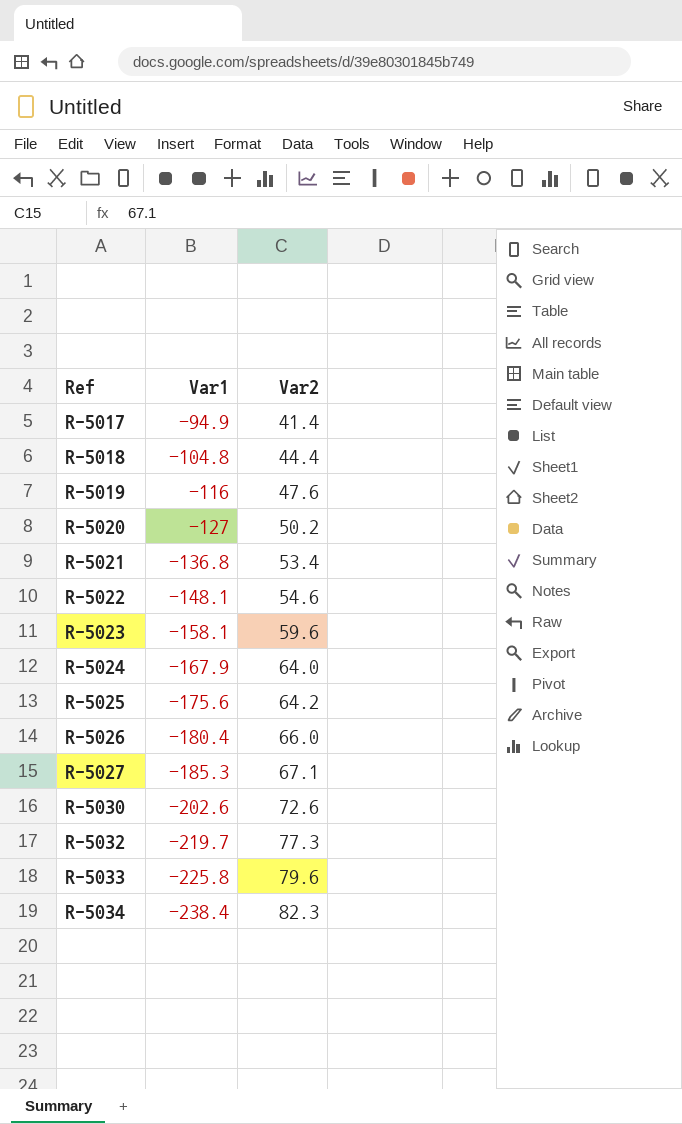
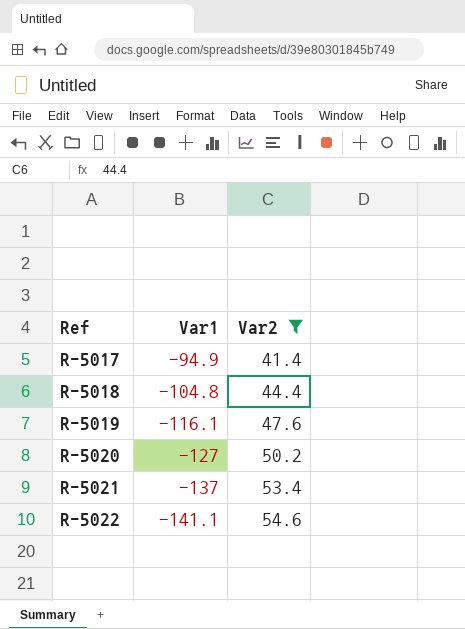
filter: none -> Var2 <= 54.6
R-5019 | Var1: -116 -> -116.1
R-5021 | Var1: -136.8 -> -137
R-5022 | Var1: -148.1 -> -141.1

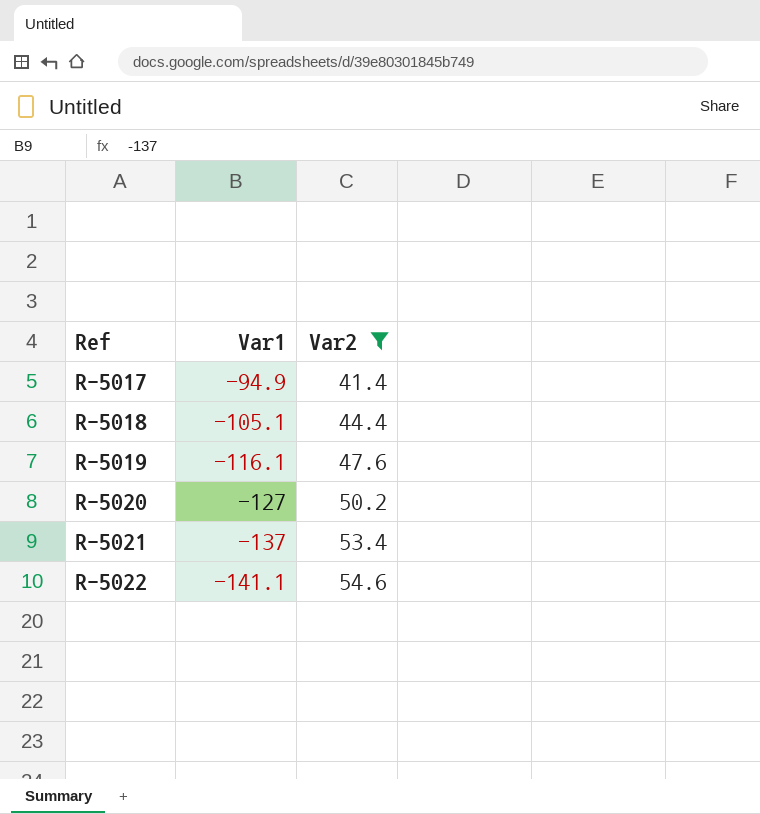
R-5018 | Var1: -104.8 -> -105.1

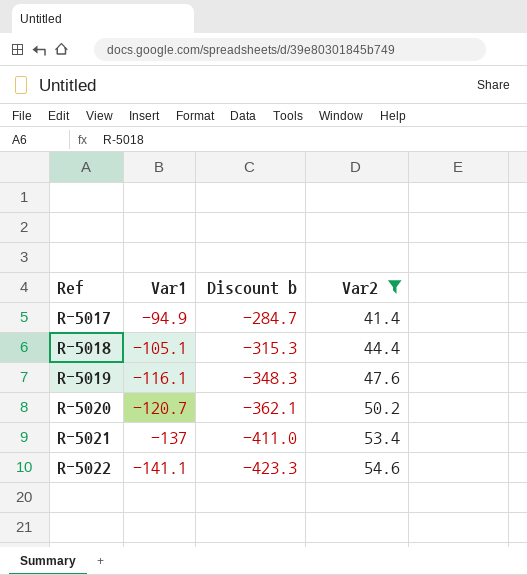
column Discount b | formula: none -> [Var1] * 3
R-5020 | Var1: -127 -> -120.7

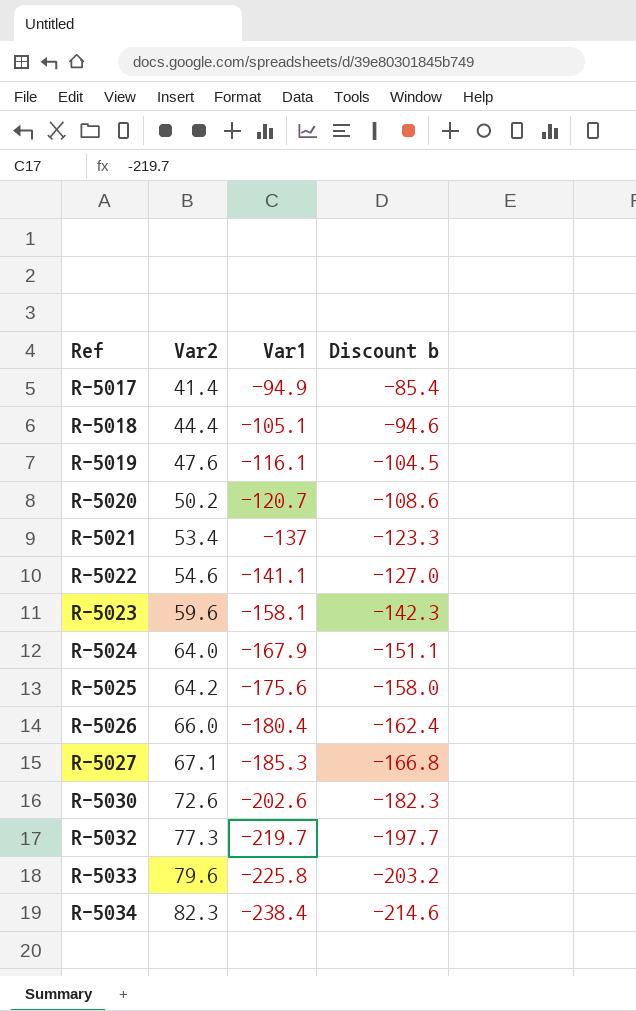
filter: Var2 <= 54.6 -> none
column Var2 | position: 4 -> 2
column Discount b | formula: [Var1] * 3 -> [Var1] * 0.9

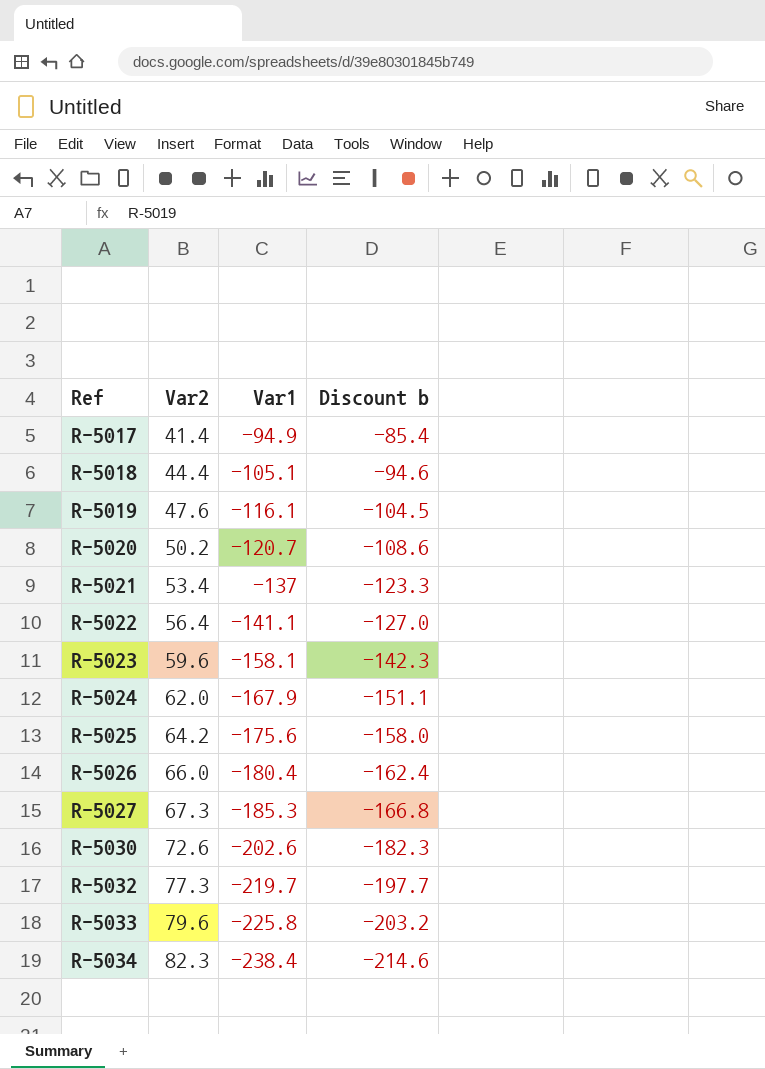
R-5022 | Var2: 54.6 -> 56.4
R-5024 | Var2: 64.0 -> 62.0
R-5027 | Var2: 67.1 -> 67.3

